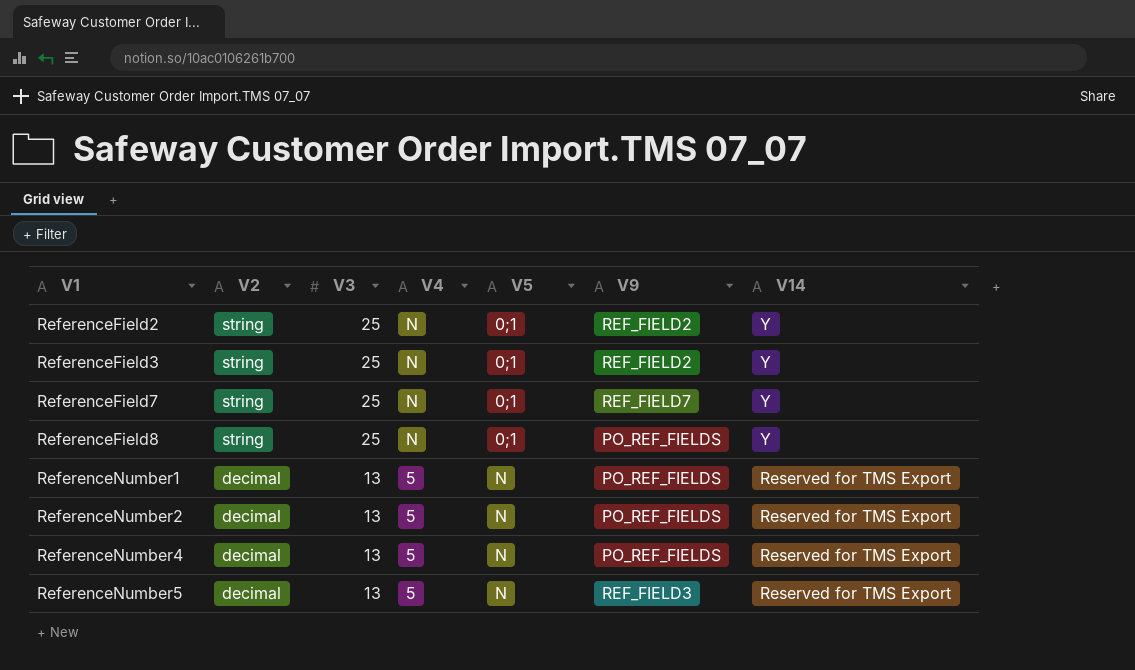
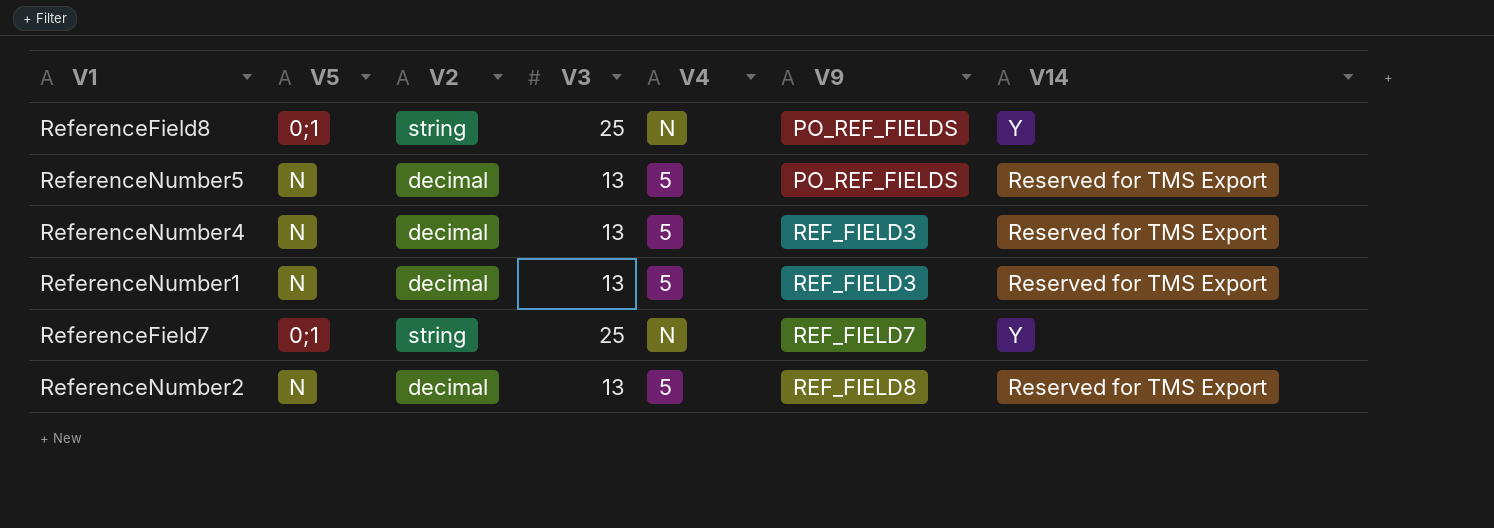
row order: V1 ascending -> V9 ascending
column V5 | position: 5 -> 2
row ReferenceField2: string | 25 | N | 0;1 | REF_FIELD2 | Y -> none
row ReferenceField3: string | 25 | N | 0;1 | REF_FIELD2 | Y -> none
ReferenceNumber5 | V9: REF_FIELD3 -> PO_REF_FIELDS
ReferenceNumber4 | V9: PO_REF_FIELDS -> REF_FIELD3
ReferenceNumber1 | V9: PO_REF_FIELDS -> REF_FIELD3
ReferenceNumber2 | V9: PO_REF_FIELDS -> REF_FIELD8

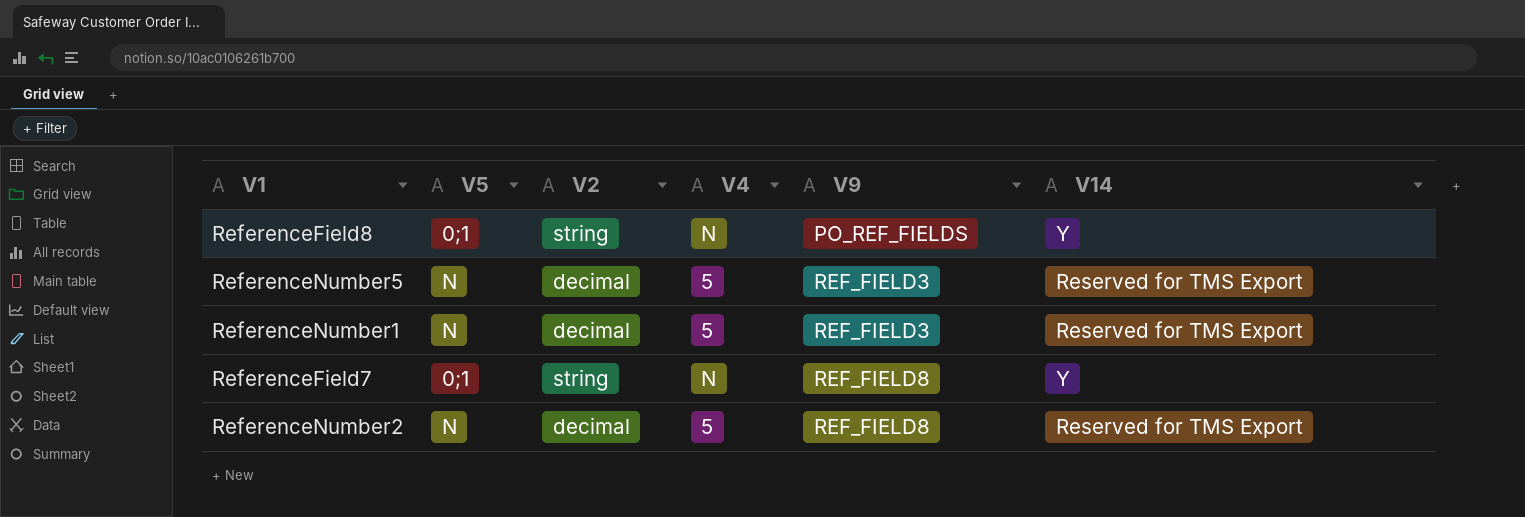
column V3 | position: 4 -> none
row ReferenceNumber4: N | decimal | 13 | 5 | REF_FIELD3 | Reserved for TMS Export -> none
ReferenceNumber5 | V9: PO_REF_FIELDS -> REF_FIELD3
ReferenceField7 | V9: REF_FIELD7 -> REF_FIELD8

